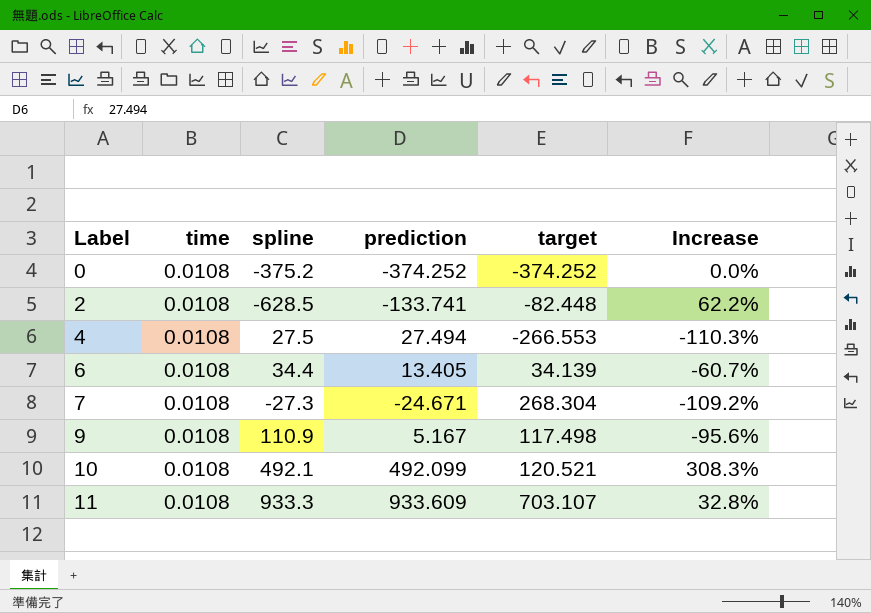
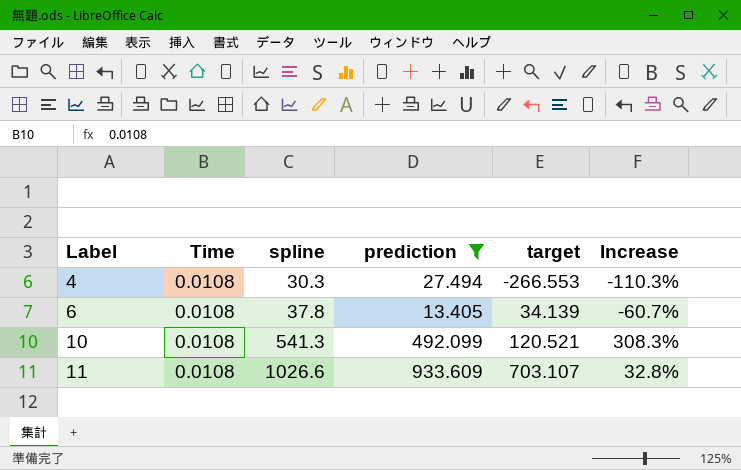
filter: none -> prediction >= 13.405
column name: time -> Time
4 | spline: 27.5 -> 30.3
6 | spline: 34.4 -> 37.8
10 | spline: 492.1 -> 541.3
11 | spline: 933.3 -> 1026.6

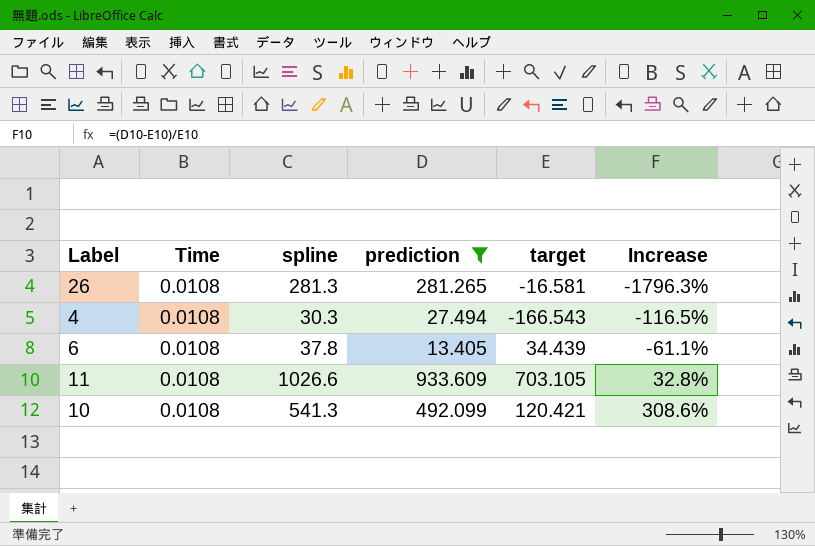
row order: Label ascending -> Increase ascending
row 26: none -> 0.0108 | 281.3 | 281.265 | -16.581 | -1796.3%
4 | target: -266.553 -> -166.543
4 | Increase: -110.3% -> -116.5%
6 | target: 34.139 -> 34.439
6 | Increase: -60.7% -> -61.1%
11 | target: 703.107 -> 703.105
10 | target: 120.521 -> 120.421
10 | Increase: 308.3% -> 308.6%

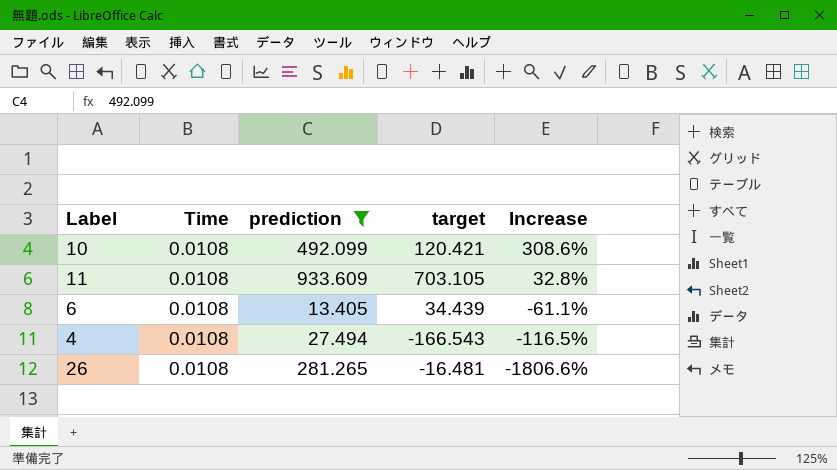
row order: Increase ascending -> Increase descending
column spline | position: 3 -> none
26 | target: -16.581 -> -16.481
26 | Increase: -1796.3% -> -1806.6%

